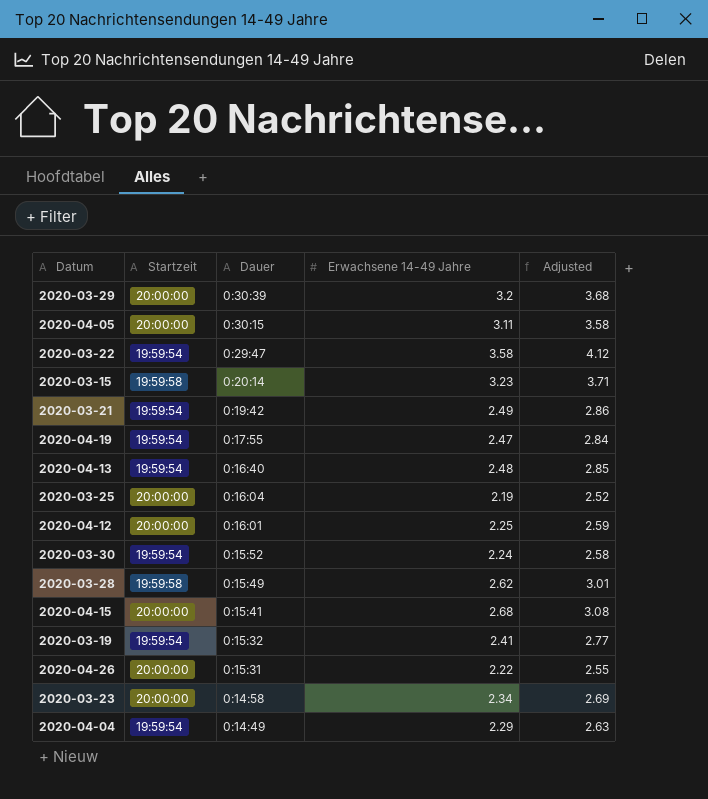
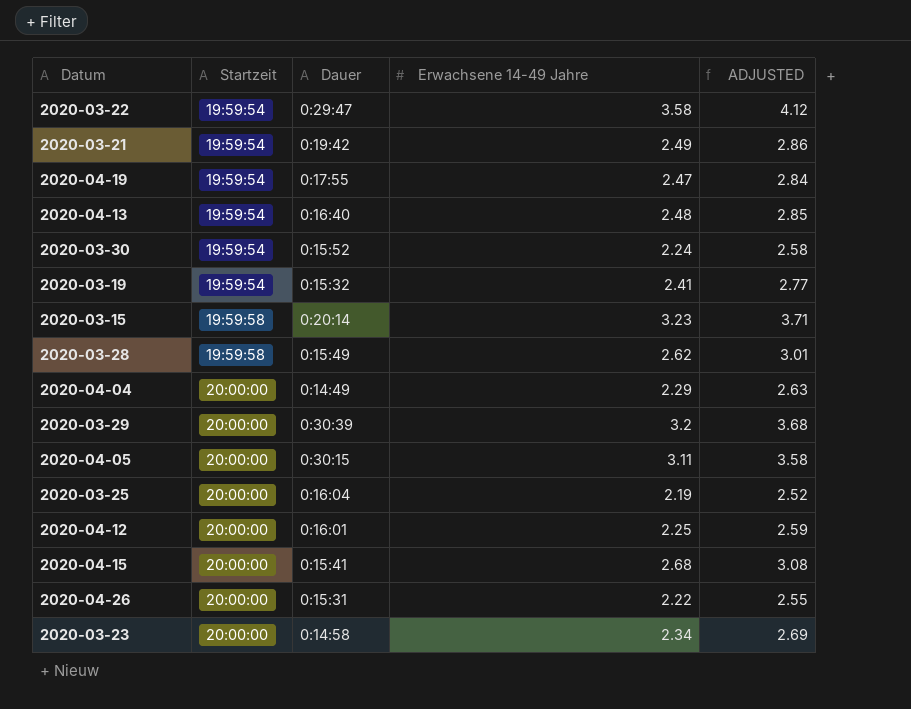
row order: Dauer descending -> Startzeit ascending
column name: Adjusted -> ADJUSTED
2020-04-04 | Startzeit: 19:59:54 -> 20:00:00

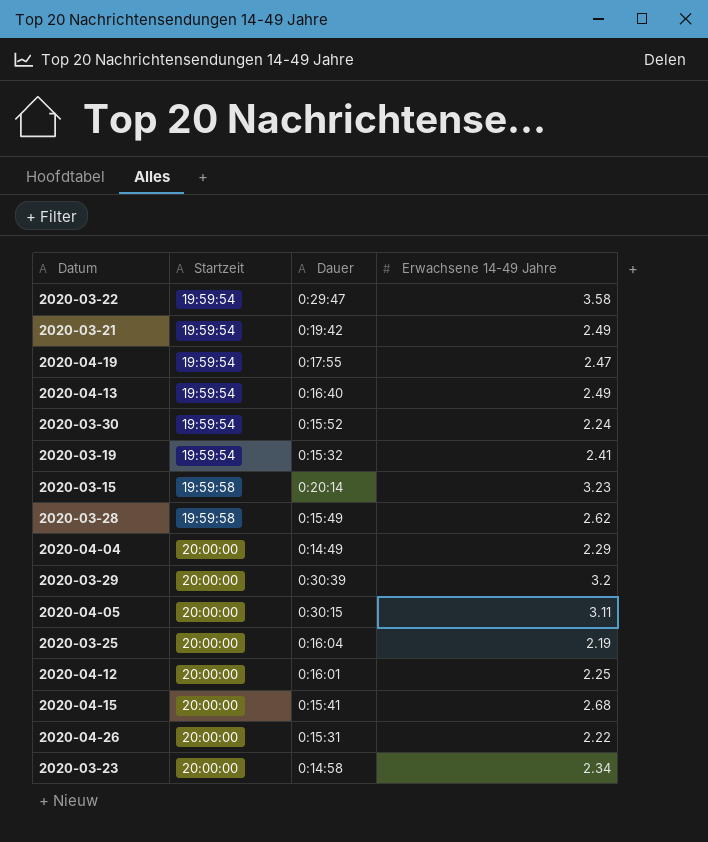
column ADJUSTED | formula: [Erwachsene 14-49 Jahre] * 1.15 -> none
2020-04-13 | Erwachsene 14-49 Jahre: 2.48 -> 2.49

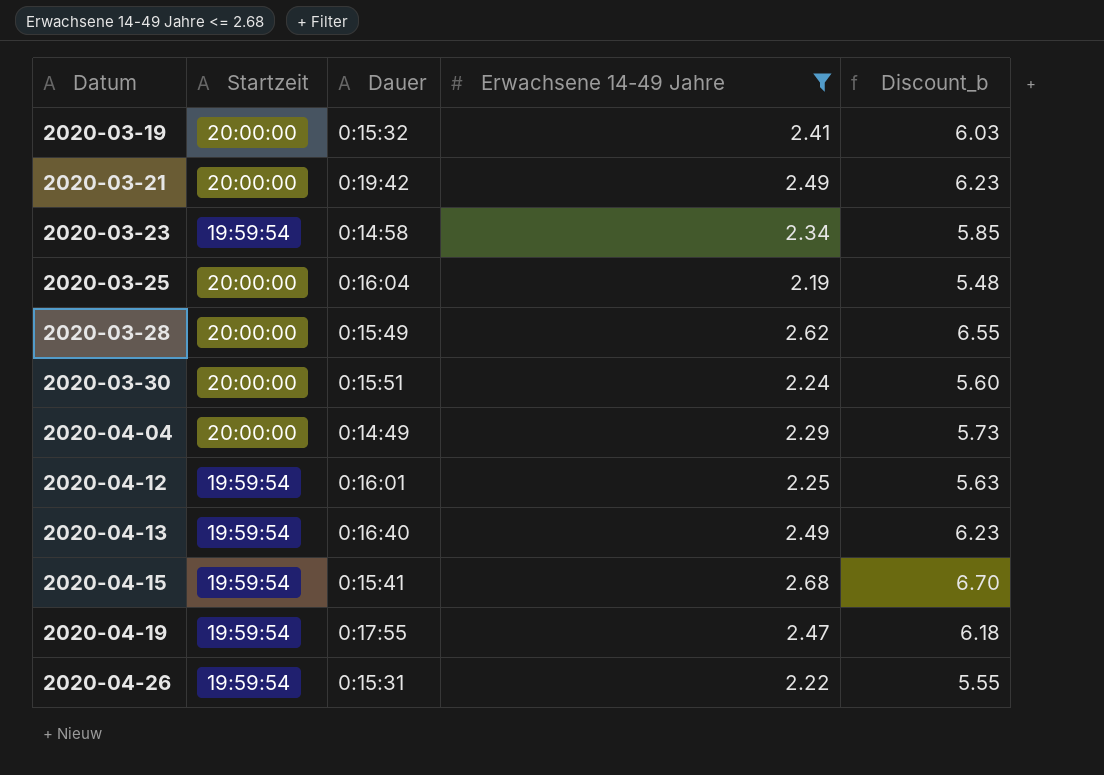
filter: none -> Erwachsene 14-49 Jahre <= 2.68
row order: Startzeit ascending -> Datum ascending
column Discount_b | formula: none -> [Erwachsene 14-49 Jahre] * 2.5
2020-03-19 | Startzeit: 19:59:54 -> 20:00:00
2020-03-21 | Startzeit: 19:59:54 -> 20:00:00
2020-03-23 | Startzeit: 20:00:00 -> 19:59:54
2020-03-28 | Startzeit: 19:59:58 -> 20:00:00
2020-03-30 | Startzeit: 19:59:54 -> 20:00:00
2020-03-30 | Dauer: 0:15:52 -> 0:15:51
2020-04-12 | Startzeit: 20:00:00 -> 19:59:54
2020-04-15 | Startzeit: 20:00:00 -> 19:59:54
2020-04-26 | Startzeit: 20:00:00 -> 19:59:54

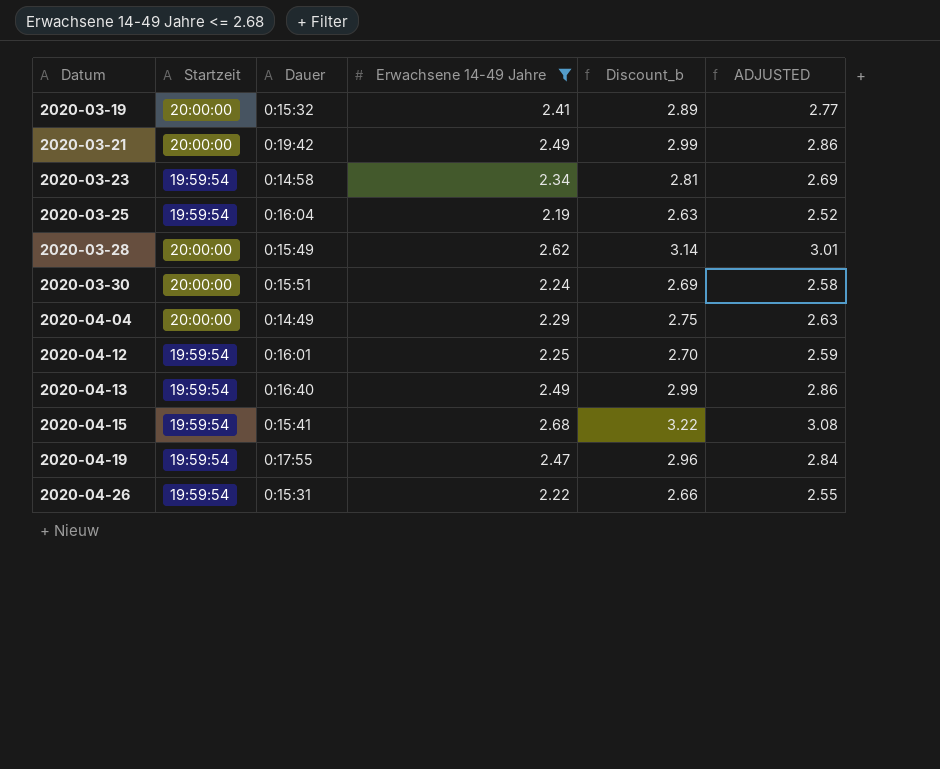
column Discount_b | formula: [Erwachsene 14-49 Jahre] * 2.5 -> [Erwachsene 14-49 Jahre] * 1.2
column ADJUSTED | formula: none -> [Erwachsene 14-49 Jahre] * 1.15
2020-03-25 | Startzeit: 20:00:00 -> 19:59:54

